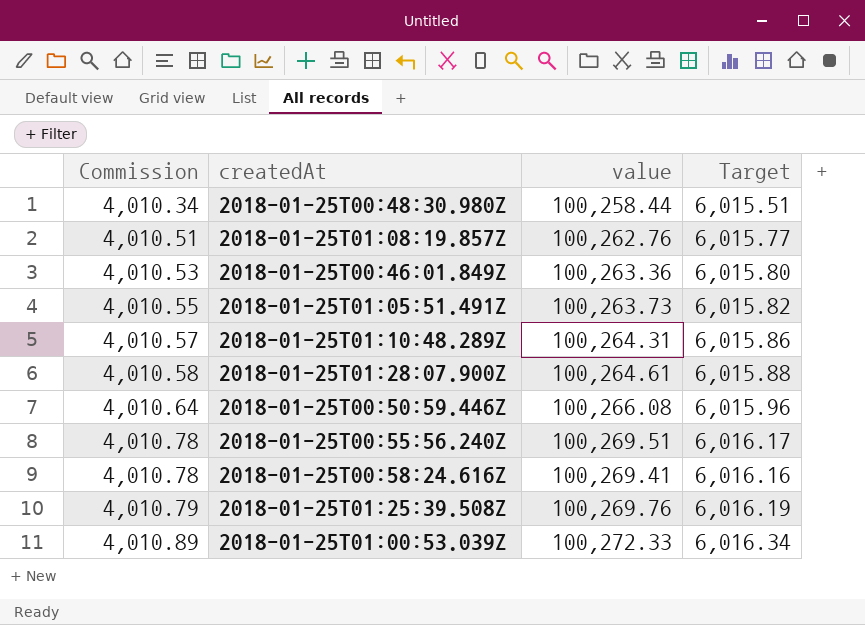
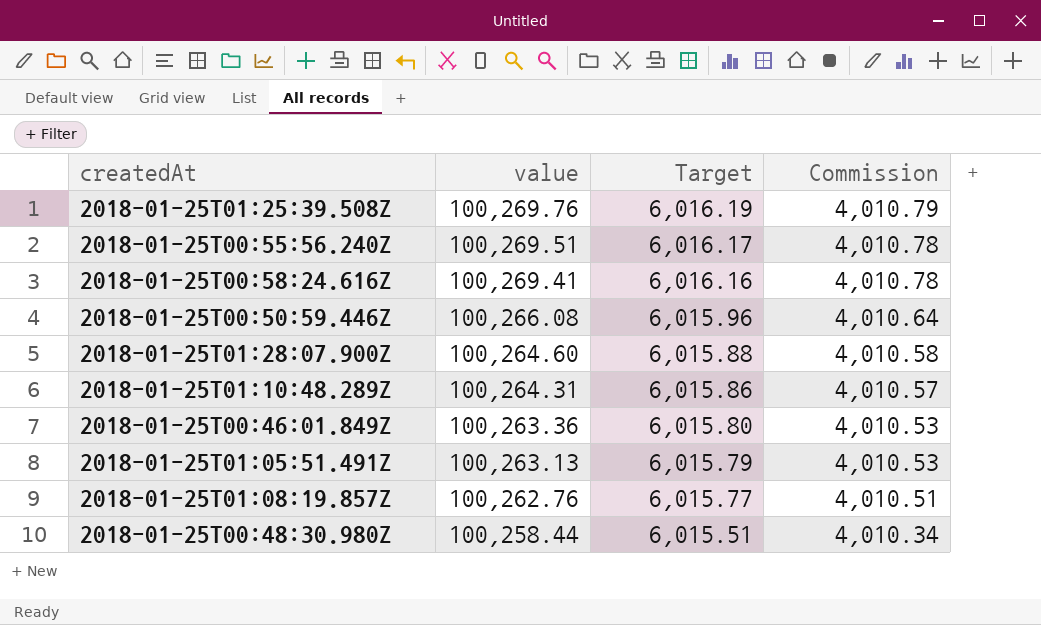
row order: Commission ascending -> value descending
column Commission | position: 1 -> 4
row 2018-01-25T01:00:53.039Z: 4,010.89 | 100,272.33 | 6,016.34 -> none
2018-01-25T01:28:07.900Z | value: 100,264.61 -> 100,264.60
2018-01-25T01:05:51.491Z | value: 100,263.73 -> 100,263.13
2018-01-25T01:05:51.491Z | Target: 6,015.82 -> 6,015.79
2018-01-25T01:05:51.491Z | Commission: 4,010.55 -> 4,010.53

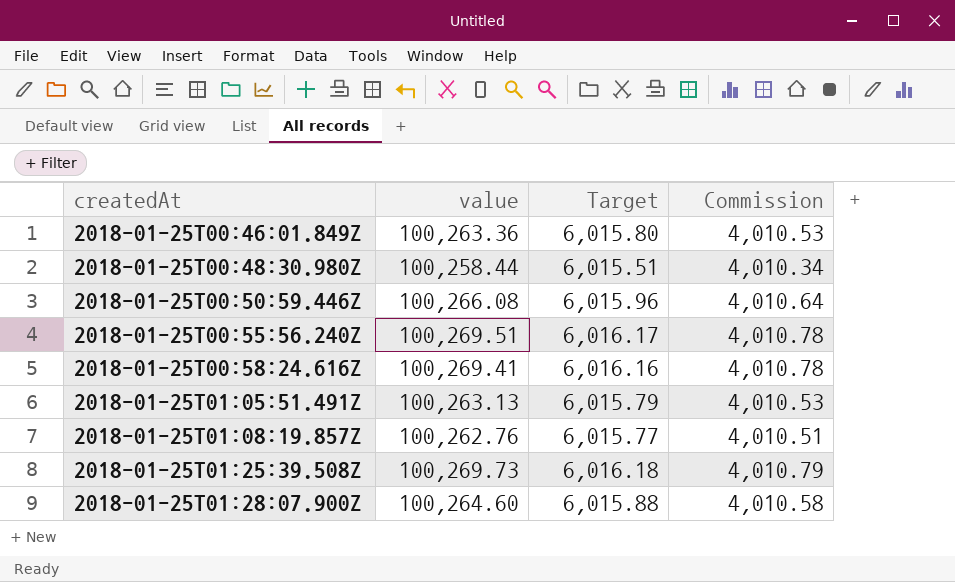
row order: value descending -> createdAt ascending
row 2018-01-25T01:10:48.289Z: 100,264.31 | 6,015.86 | 4,010.57 -> none
2018-01-25T01:25:39.508Z | value: 100,269.76 -> 100,269.73
2018-01-25T01:25:39.508Z | Target: 6,016.19 -> 6,016.18

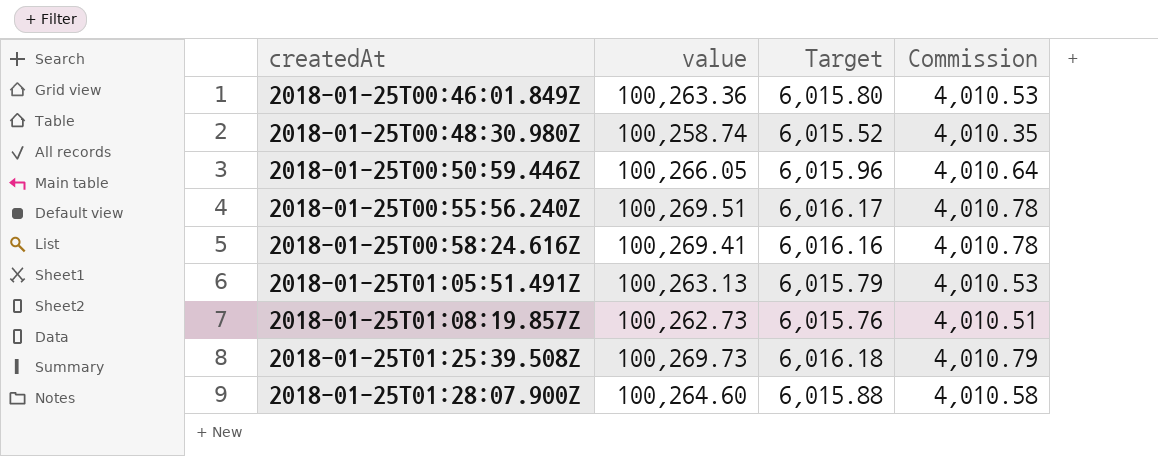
2018-01-25T00:48:30.980Z | value: 100,258.44 -> 100,258.74
2018-01-25T00:48:30.980Z | Target: 6,015.51 -> 6,015.52
2018-01-25T00:48:30.980Z | Commission: 4,010.34 -> 4,010.35
2018-01-25T00:50:59.446Z | value: 100,266.08 -> 100,266.05
2018-01-25T01:08:19.857Z | value: 100,262.76 -> 100,262.73
2018-01-25T01:08:19.857Z | Target: 6,015.77 -> 6,015.76

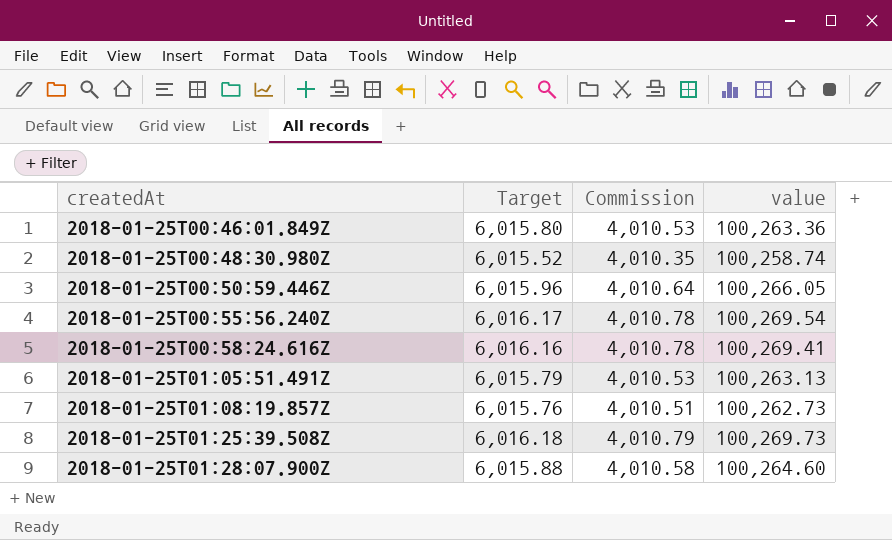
column value | position: 2 -> 4
2018-01-25T00:55:56.240Z | value: 100,269.51 -> 100,269.54

